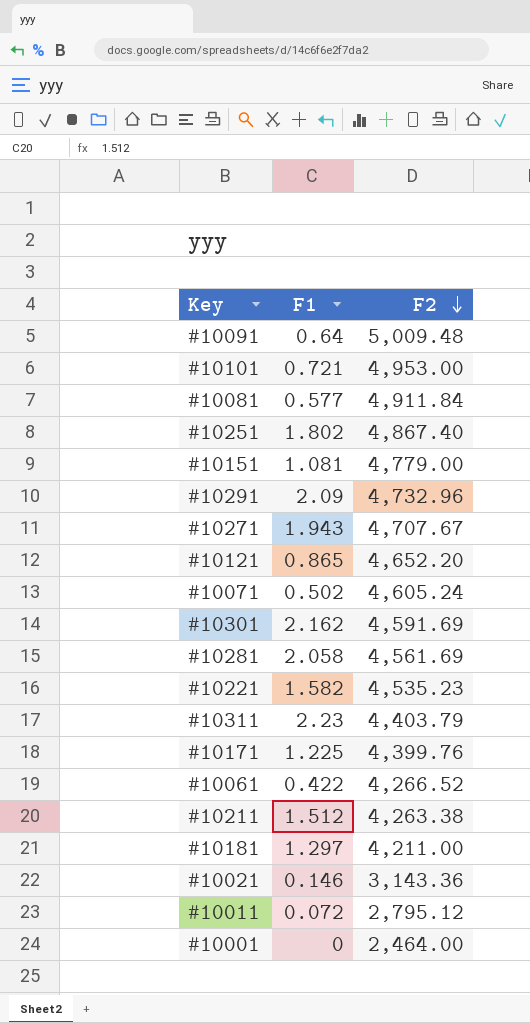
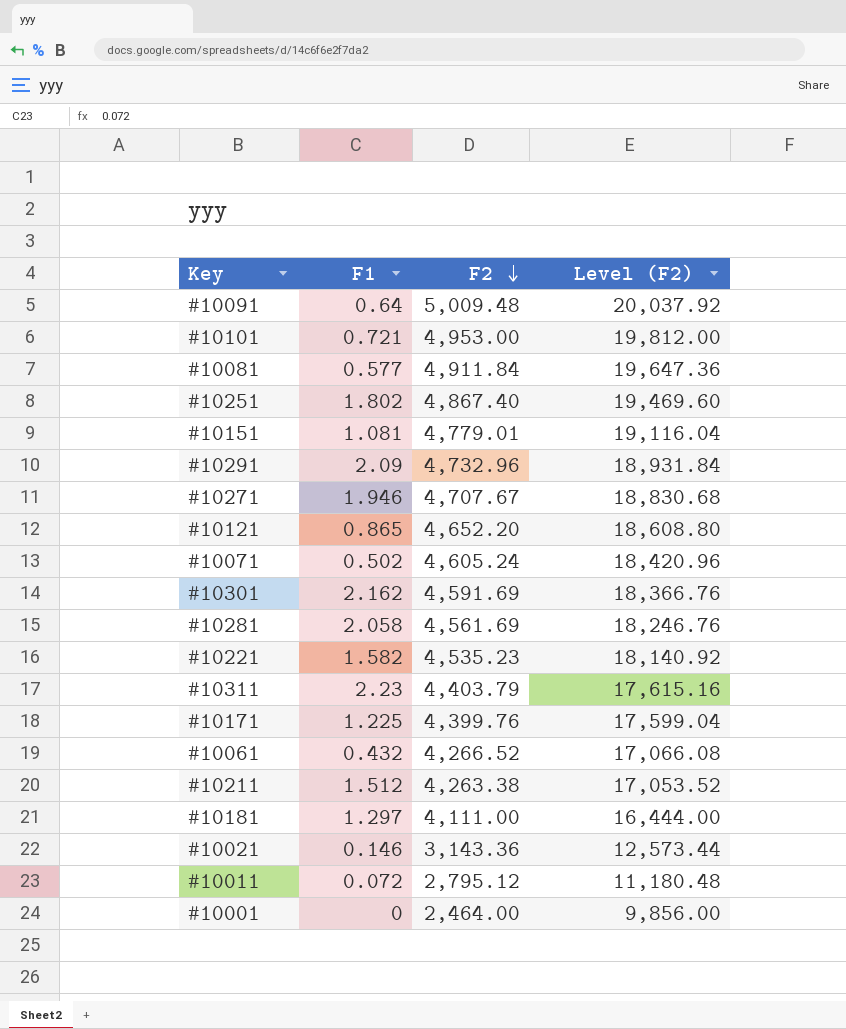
column Level (F2) | formula: none -> [F2] * 4
#10151 | F2: 4,779.00 -> 4,779.01
#10271 | F1: 1.943 -> 1.946
#10061 | F1: 0.422 -> 0.432
#10181 | F2: 4,211.00 -> 4,111.00

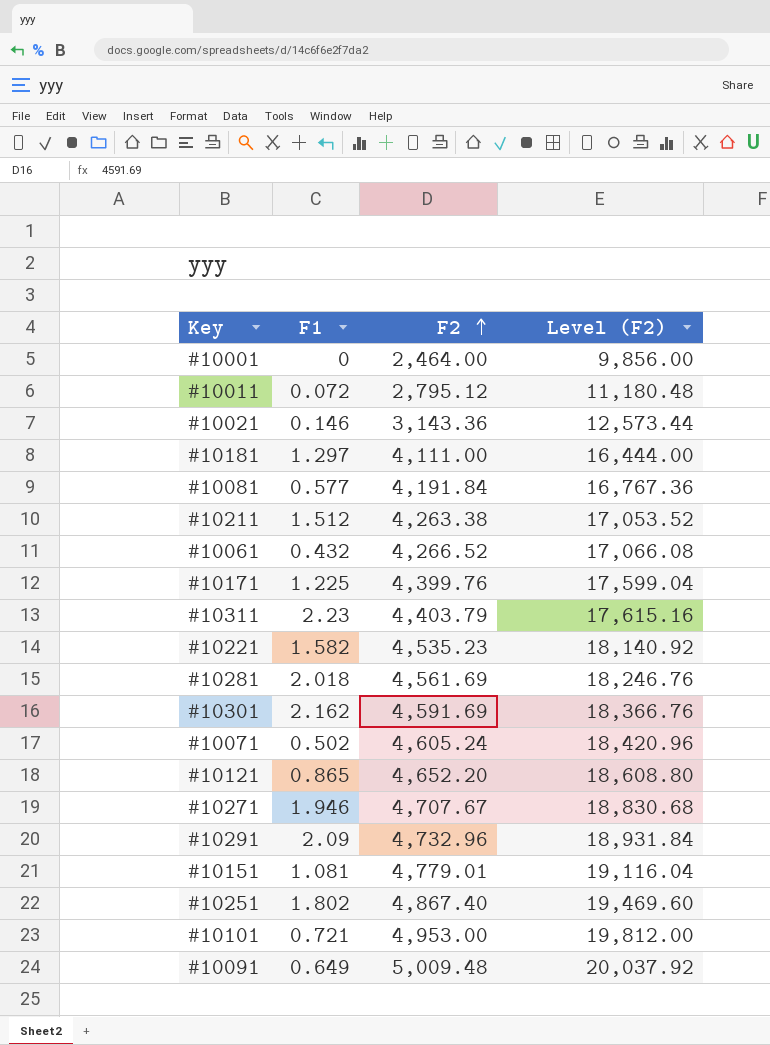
row order: F2 descending -> F2 ascending
#10081 | F2: 4,911.84 -> 4,191.84
#10081 | Level (F2): 19,647.36 -> 16,767.36
#10281 | F1: 2.058 -> 2.018
#10091 | F1: 0.64 -> 0.649

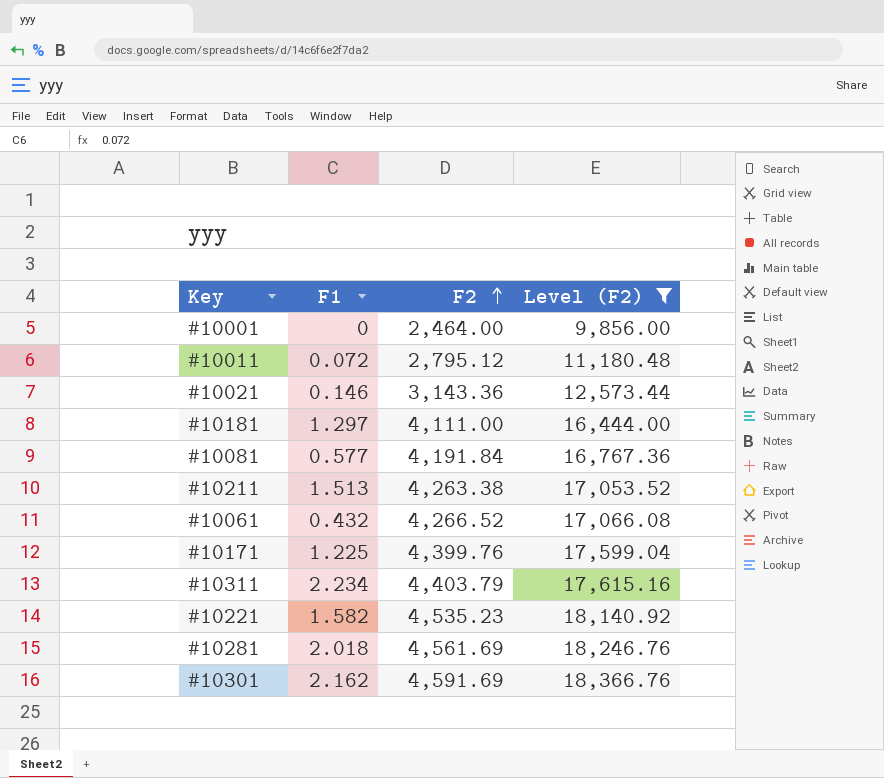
filter: none -> Level (F2) <= 18,366.76
#10211 | F1: 1.512 -> 1.513
#10311 | F1: 2.23 -> 2.234

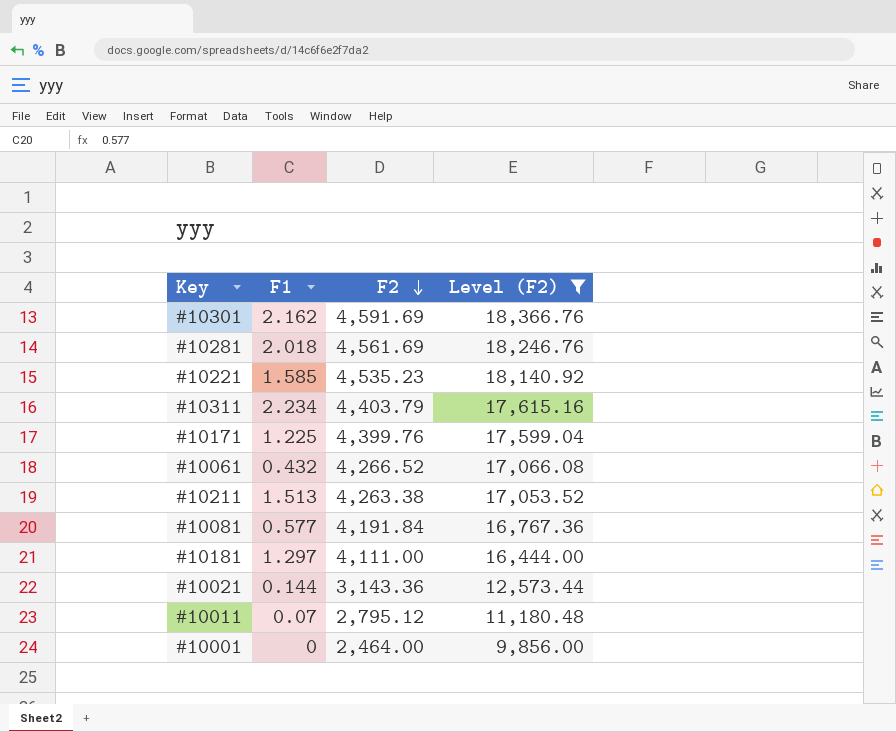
row order: F2 ascending -> F2 descending
#10221 | F1: 1.582 -> 1.585
#10021 | F1: 0.146 -> 0.144
#10011 | F1: 0.072 -> 0.07

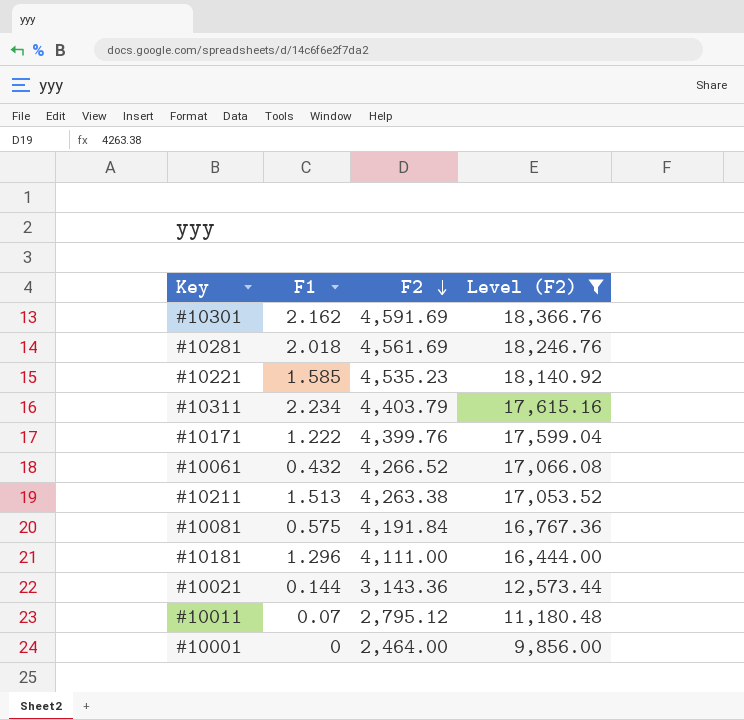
#10171 | F1: 1.225 -> 1.222
#10081 | F1: 0.577 -> 0.575
#10181 | F1: 1.297 -> 1.296

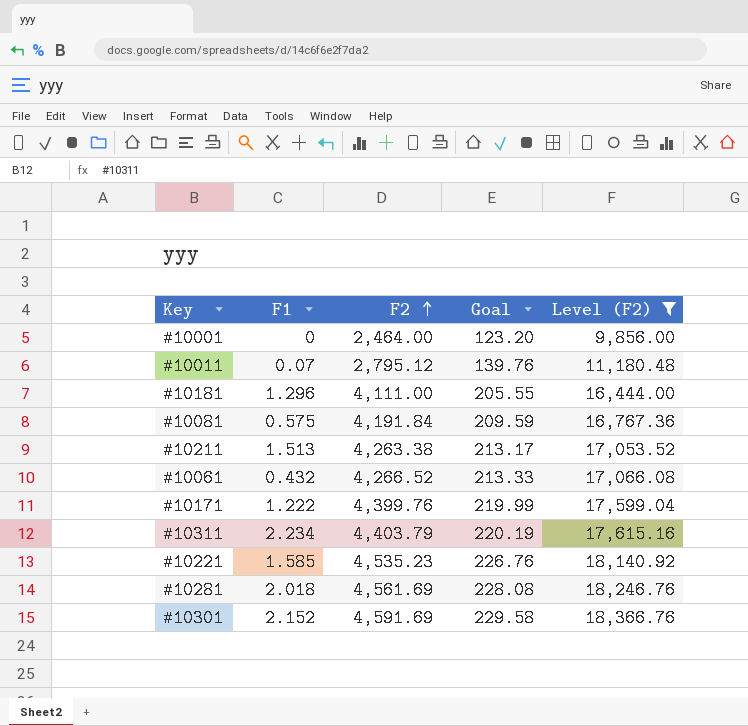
row order: F2 descending -> F2 ascending
column Goal | formula: none -> [F2] * 0.05
row #10021: 0.144 | 3,143.36 | 12,573.44 -> none
#10301 | F1: 2.162 -> 2.152

